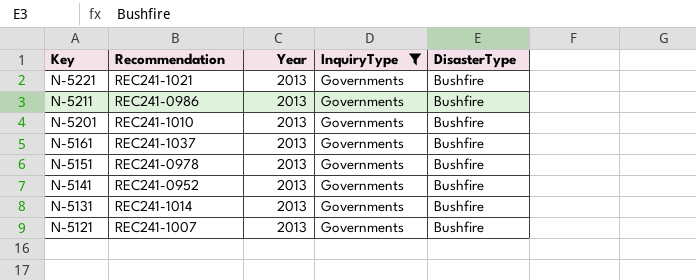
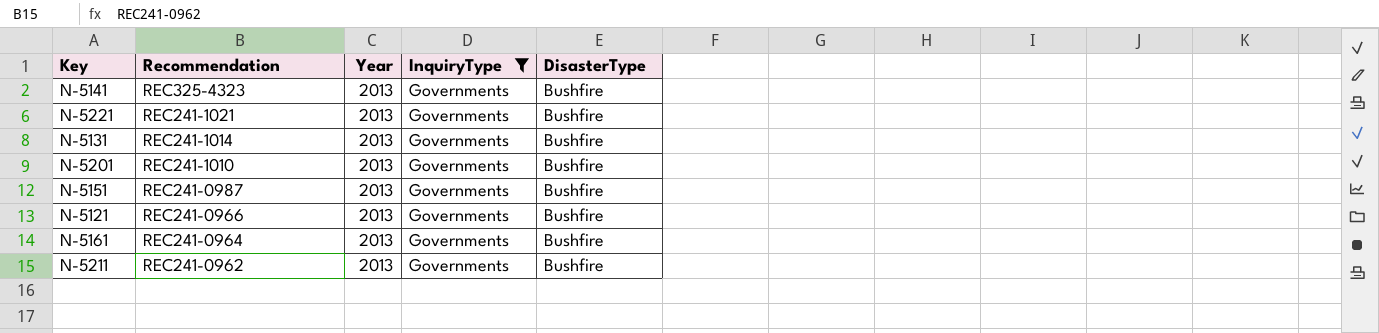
row order: Key descending -> Recommendation descending
N-5141 | Recommendation: REC241-0952 -> REC325-4323
N-5151 | Recommendation: REC241-0978 -> REC241-0987
N-5121 | Recommendation: REC241-1007 -> REC241-0966
N-5161 | Recommendation: REC241-1037 -> REC241-0964
N-5211 | Recommendation: REC241-0986 -> REC241-0962

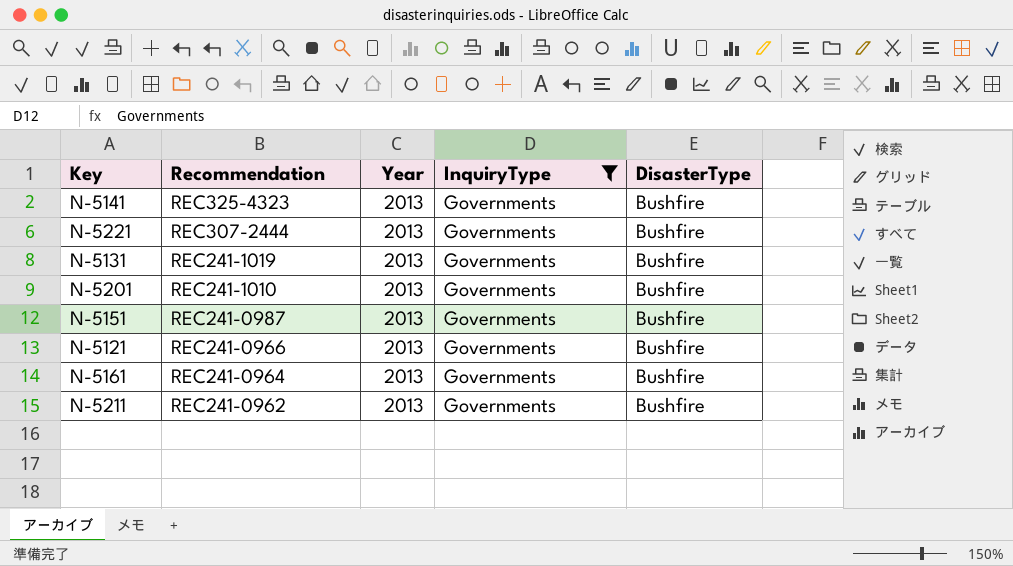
N-5221 | Recommendation: REC241-1021 -> REC307-2444
N-5131 | Recommendation: REC241-1014 -> REC241-1019

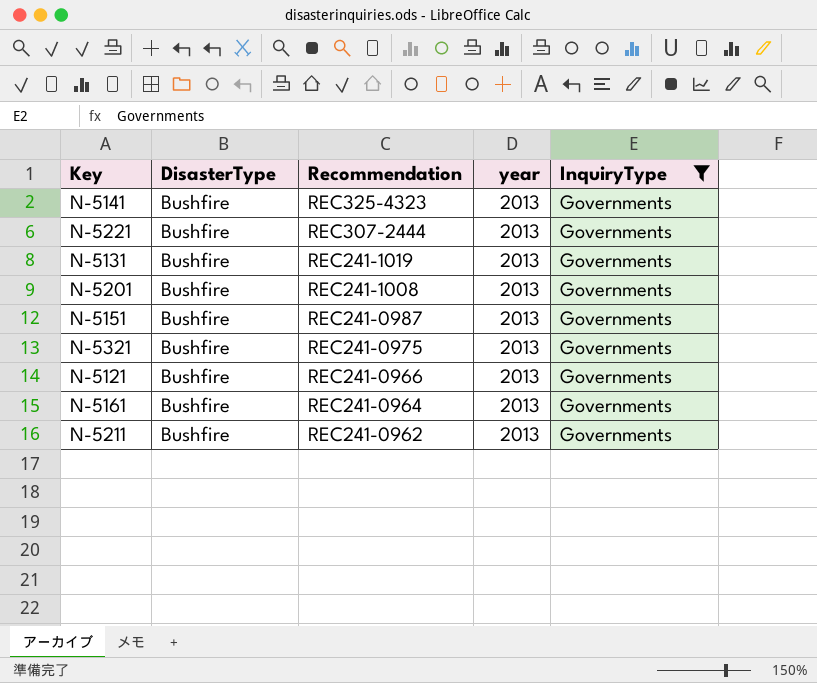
column DisasterType | position: 5 -> 2
column name: Year -> year
N-5201 | Recommendation: REC241-1010 -> REC241-1008
row N-5321: none -> Bushfire | REC241-0975 | 2013 | Governments

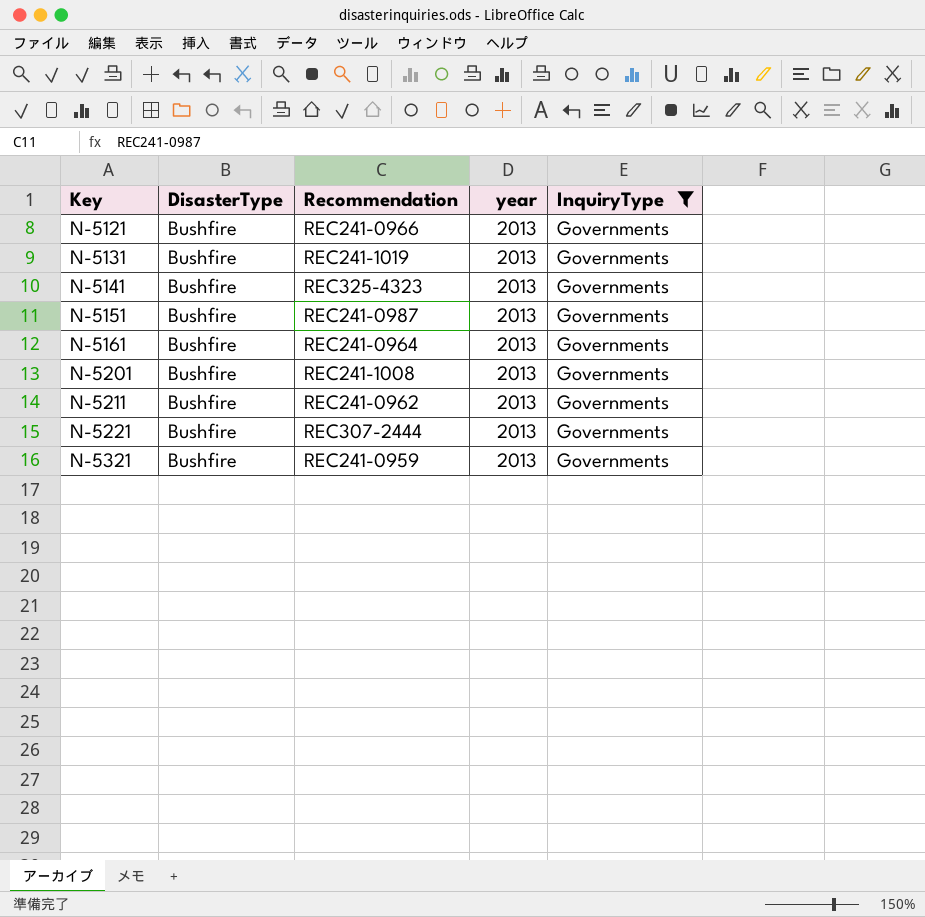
row order: Recommendation descending -> Key ascending
N-5321 | Recommendation: REC241-0975 -> REC241-0959

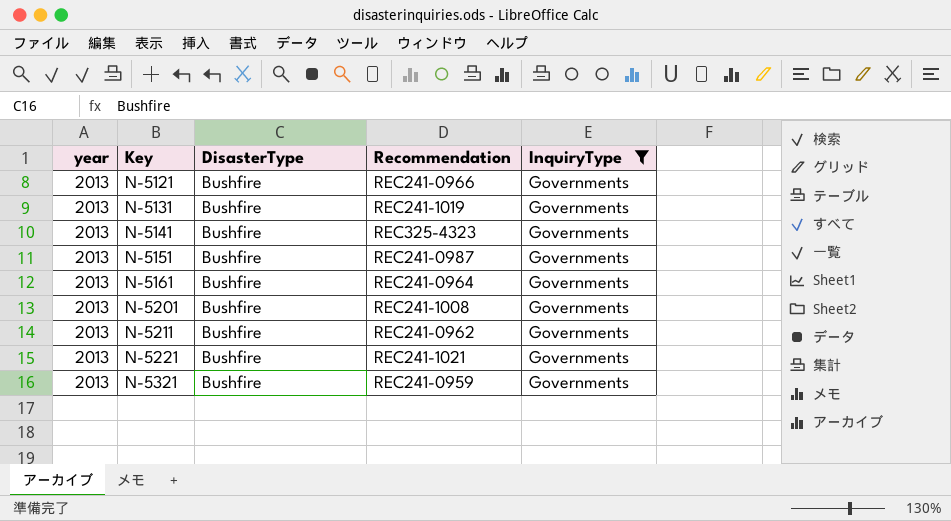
column year | position: 4 -> 1
N-5221 | Recommendation: REC307-2444 -> REC241-1021

